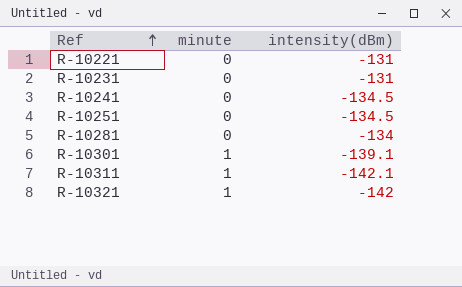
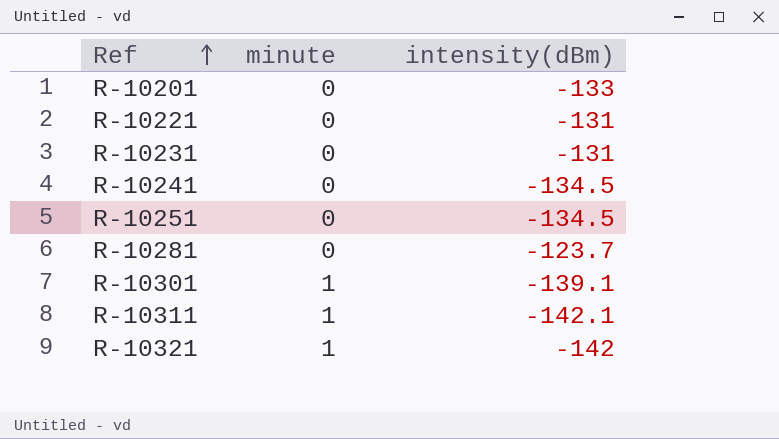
row R-10201: none -> 0 | -133
R-10281 | intensity(dBm): -134 -> -123.7

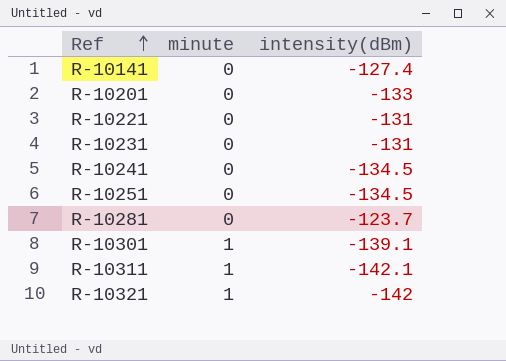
row R-10141: none -> 0 | -127.4

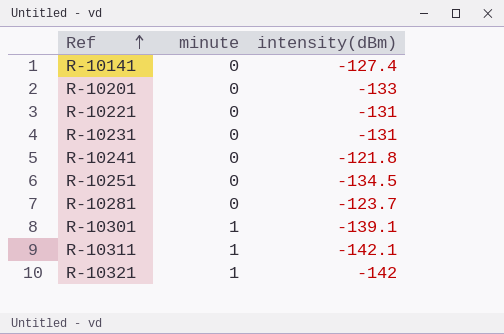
R-10241 | intensity(dBm): -134.5 -> -121.8

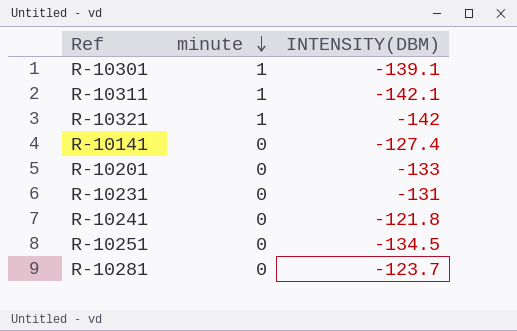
row order: Ref ascending -> minute descending
column name: intensity(dBm) -> INTENSITY(DBM)
row R-10221: 0 | -131 -> none

